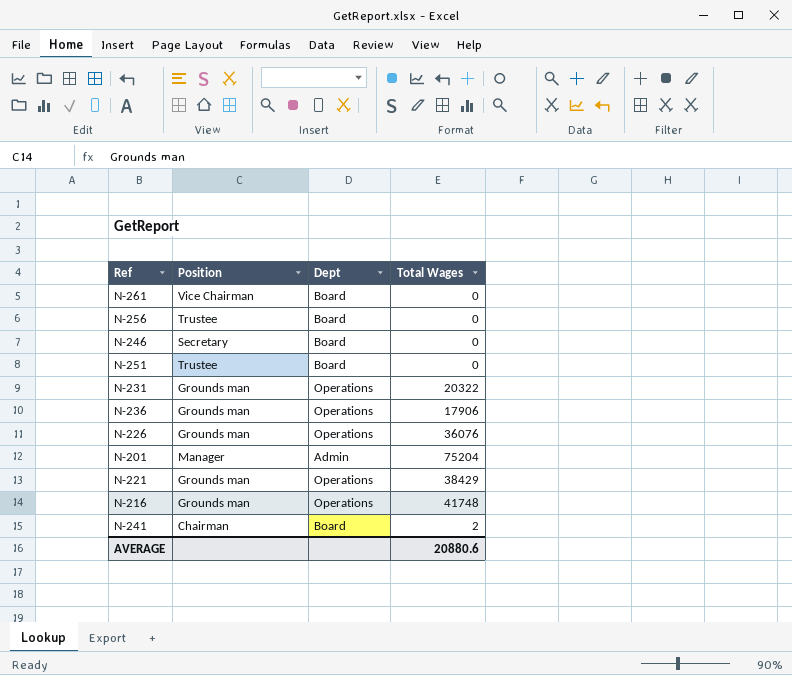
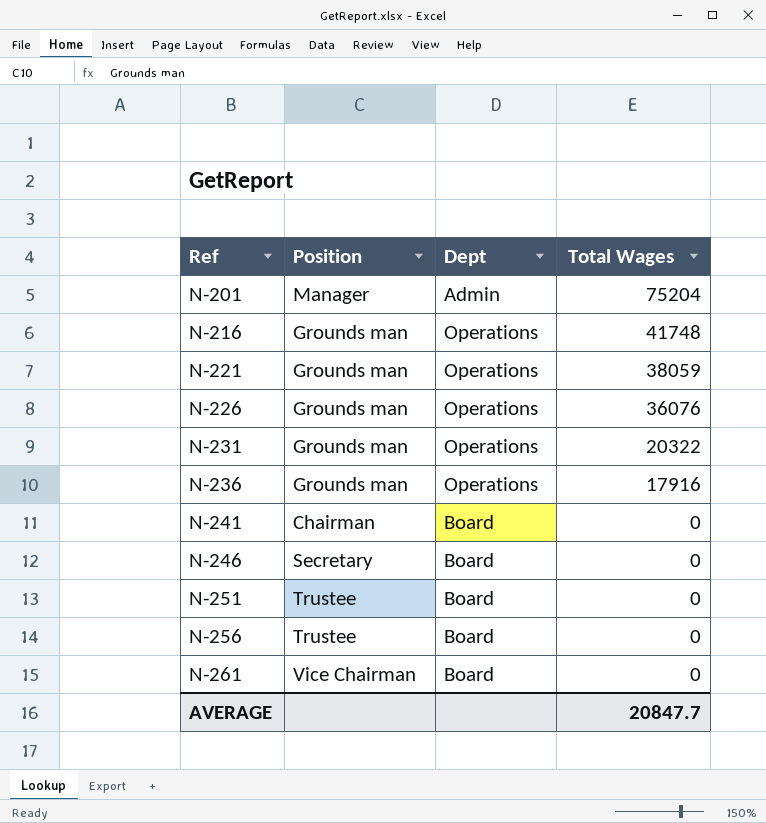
row order: none -> Ref ascending
N-221 | Total Wages: 38429 -> 38059
N-236 | Total Wages: 17906 -> 17916
N-241 | Total Wages: 2 -> 0
AVERAGE | Total Wages: 20880.6 -> 20847.7

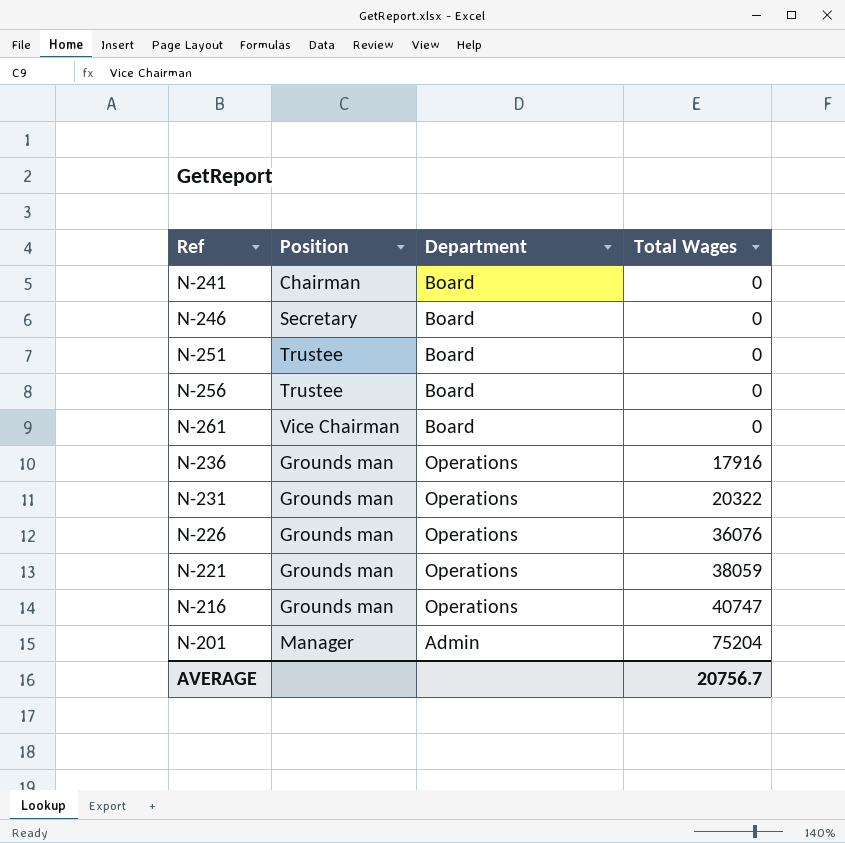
row order: Ref ascending -> Total Wages ascending
column name: Dept -> Department
N-216 | Total Wages: 41748 -> 40747
AVERAGE | Total Wages: 20847.7 -> 20756.7

